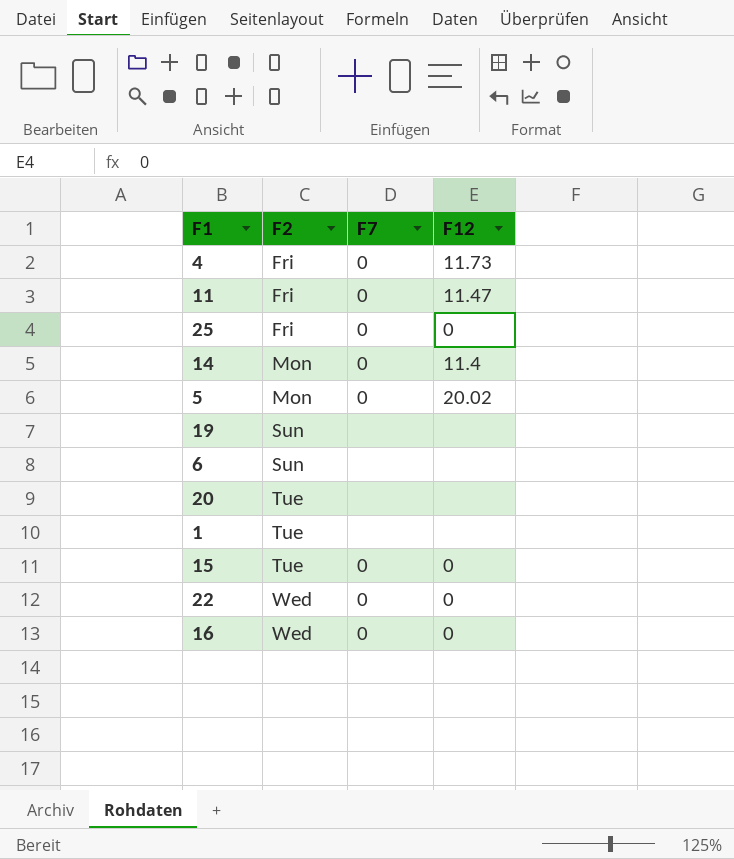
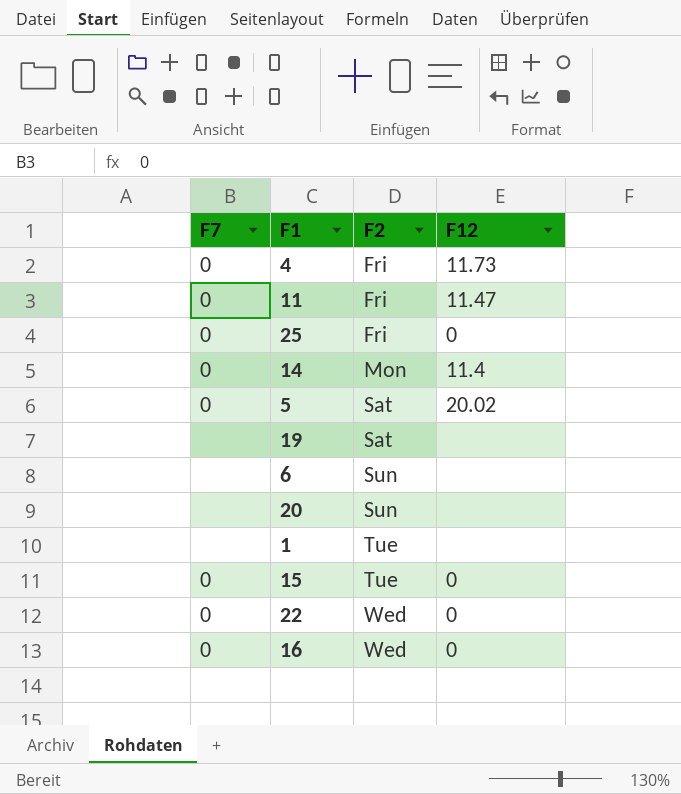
column F7 | position: 3 -> 1
5 | F2: Mon -> Sat
19 | F2: Sun -> Sat
20 | F2: Tue -> Sun

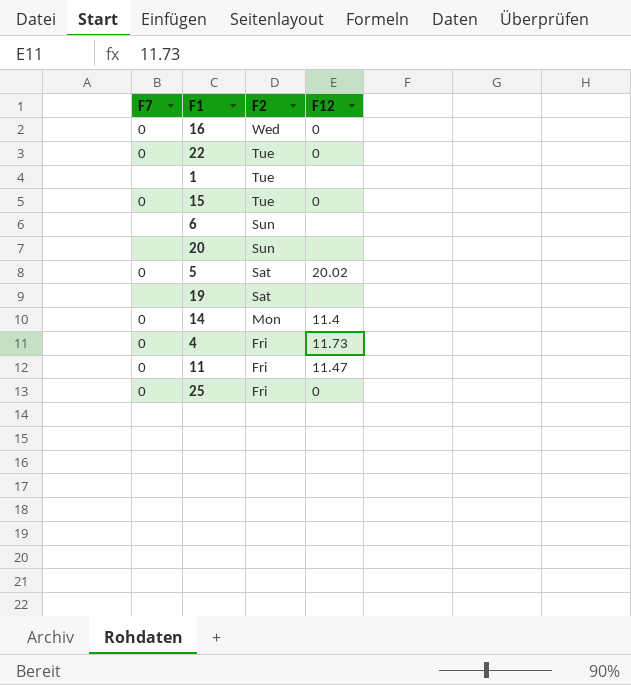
row order: F2 ascending -> F2 descending
22 | F2: Wed -> Tue

